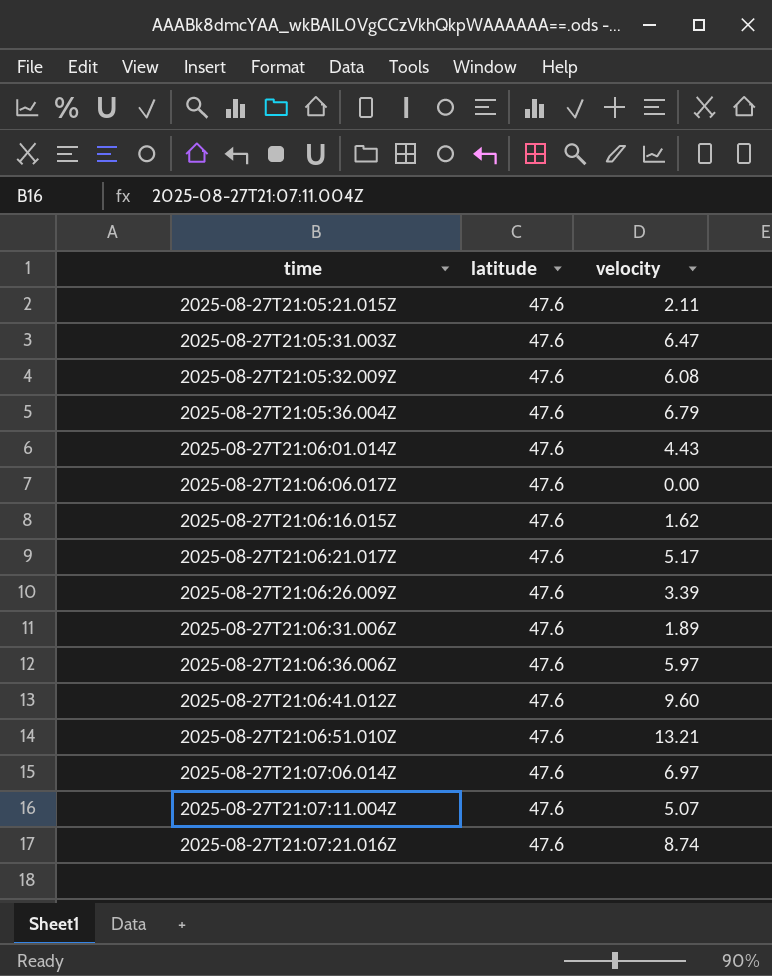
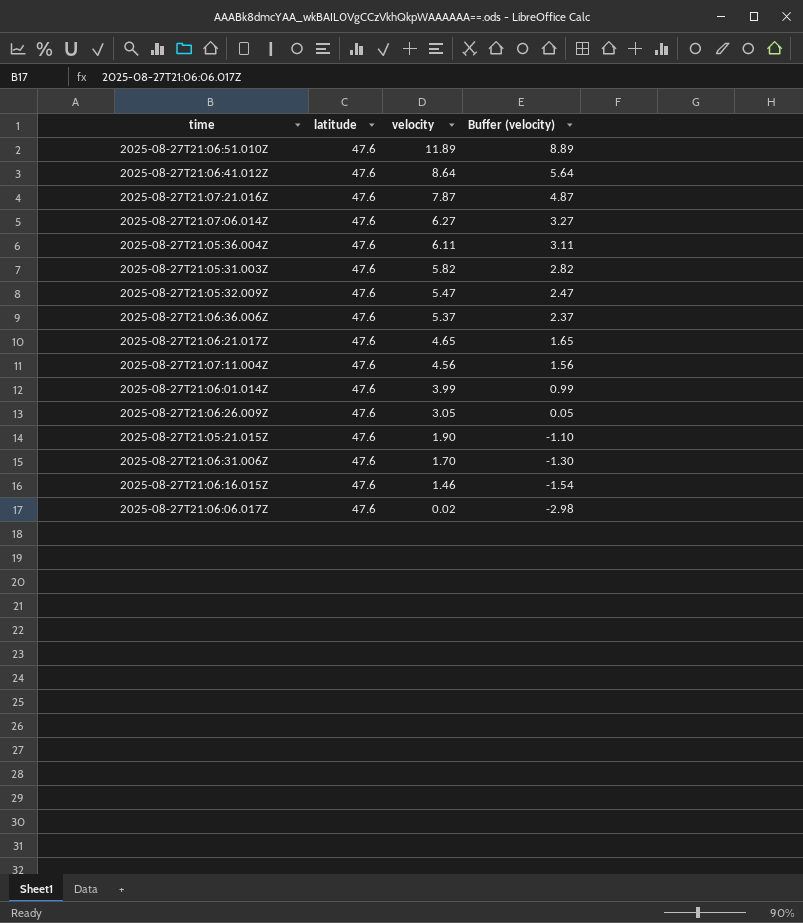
row order: time ascending -> velocity descending
column Buffer (velocity) | formula: none -> [velocity] - 3
2025-08-27T21:06:51.010Z | velocity: 13.21 -> 11.89
2025-08-27T21:06:41.012Z | velocity: 9.60 -> 8.64
2025-08-27T21:07:21.016Z | velocity: 8.74 -> 7.87
2025-08-27T21:07:06.014Z | velocity: 6.97 -> 6.27
2025-08-27T21:05:36.004Z | velocity: 6.79 -> 6.11
2025-08-27T21:05:31.003Z | velocity: 6.47 -> 5.82
2025-08-27T21:05:32.009Z | velocity: 6.08 -> 5.47
2025-08-27T21:06:36.006Z | velocity: 5.97 -> 5.37
2025-08-27T21:06:21.017Z | velocity: 5.17 -> 4.65
2025-08-27T21:07:11.004Z | velocity: 5.07 -> 4.56
2025-08-27T21:06:01.014Z | velocity: 4.43 -> 3.99
2025-08-27T21:06:26.009Z | velocity: 3.39 -> 3.05
2025-08-27T21:05:21.015Z | velocity: 2.11 -> 1.90
2025-08-27T21:06:31.006Z | velocity: 1.89 -> 1.70
2025-08-27T21:06:16.015Z | velocity: 1.62 -> 1.46
2025-08-27T21:06:06.017Z | velocity: 0.00 -> 0.02

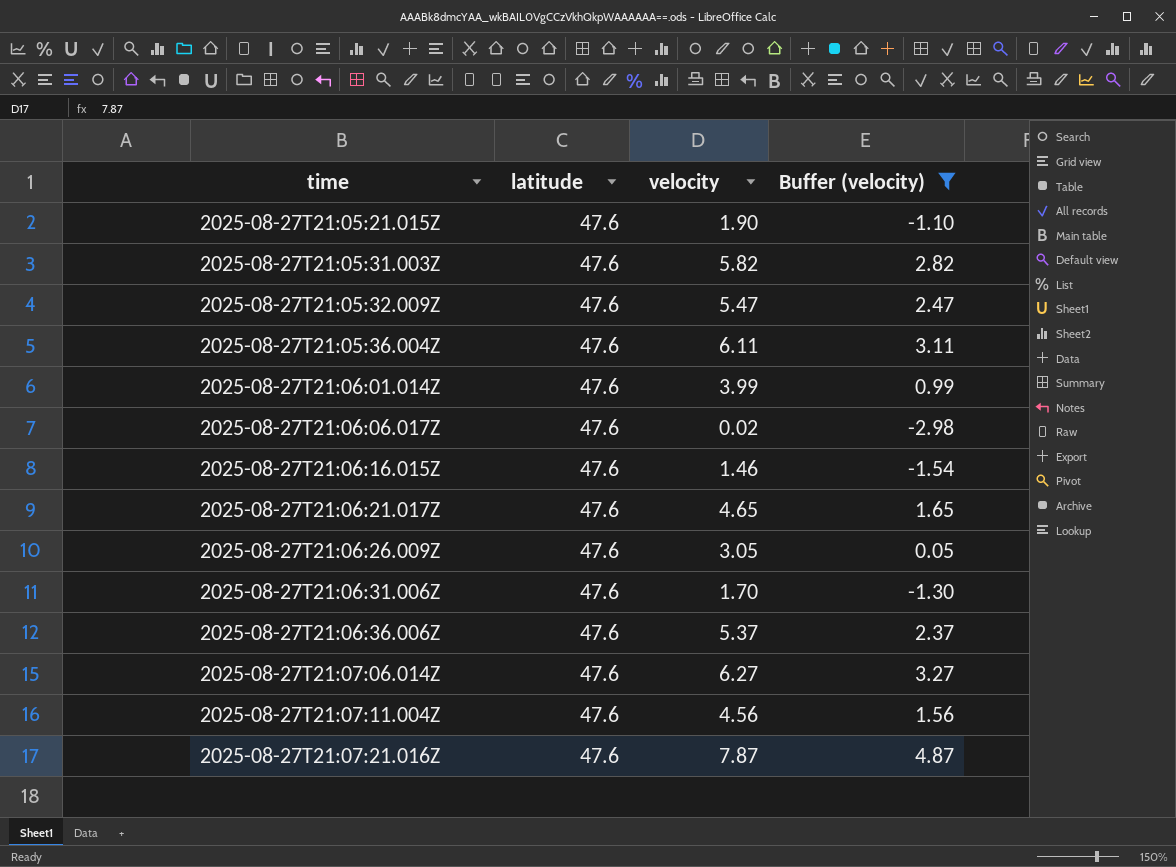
filter: none -> Buffer (velocity) <= 4.87
row order: velocity descending -> time ascending

